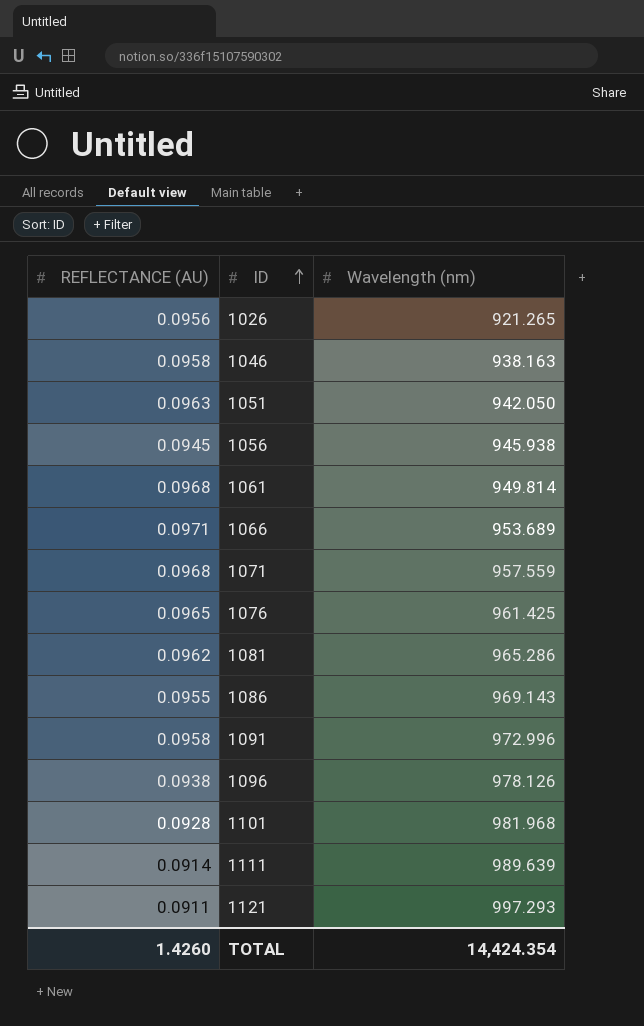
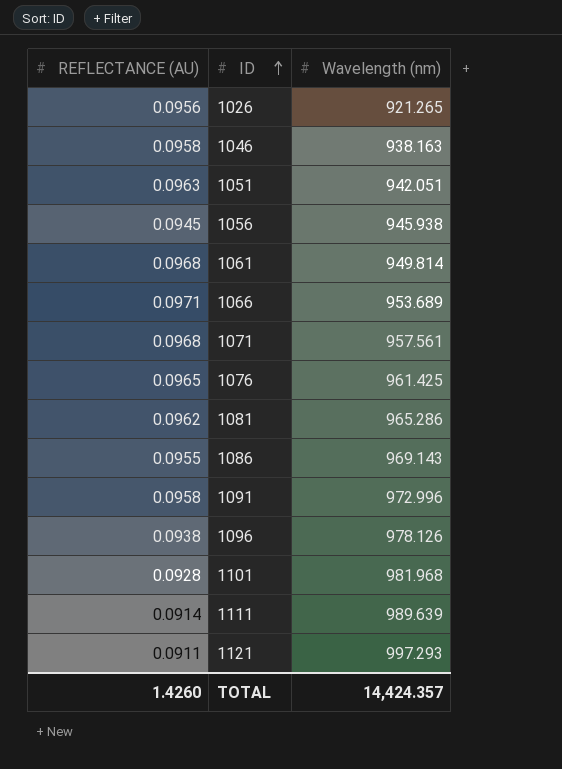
1051 | Wavelength (nm): 942.050 -> 942.051
1071 | Wavelength (nm): 957.559 -> 957.561
TOTAL | Wavelength (nm): 14,424.354 -> 14,424.357

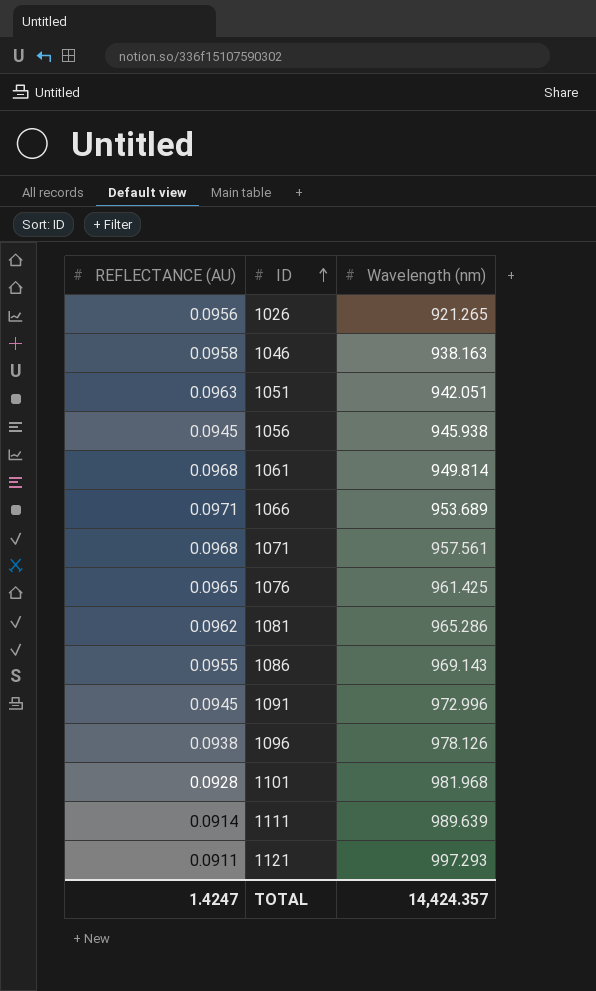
1091 | REFLECTANCE (AU): 0.0958 -> 0.0945
TOTAL | REFLECTANCE (AU): 1.4260 -> 1.4247

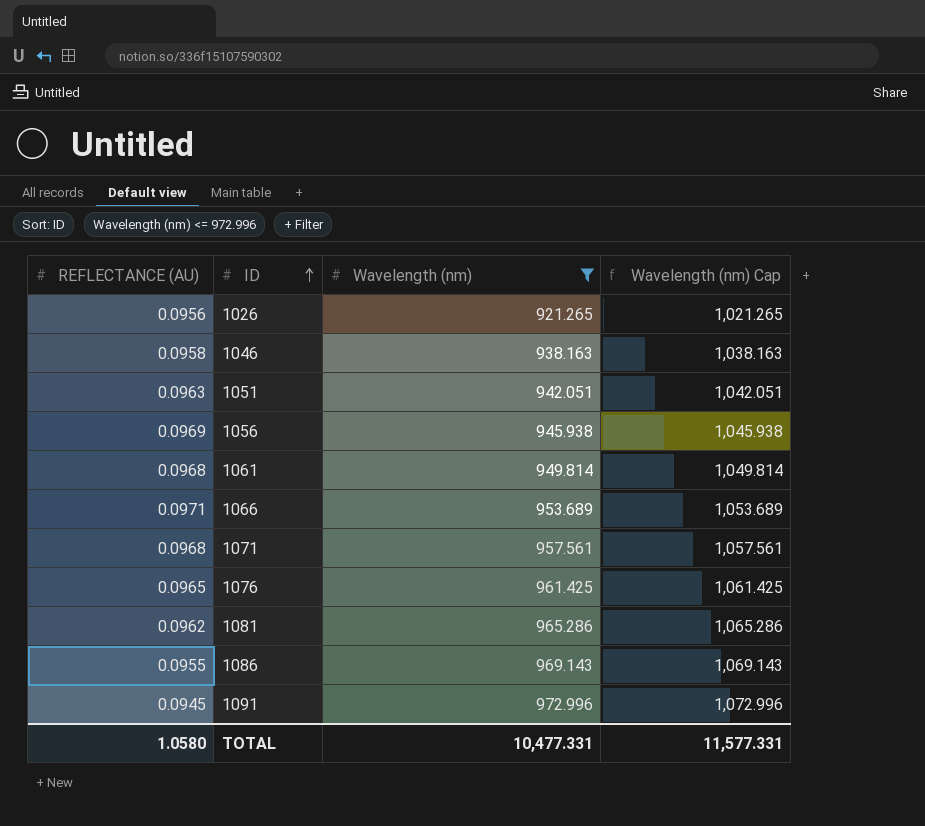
filter: none -> Wavelength (nm) <= 972.996
column Wavelength (nm) Cap | formula: none -> [Wavelength (nm)] + 100
1056 | REFLECTANCE (AU): 0.0945 -> 0.0969
TOTAL | REFLECTANCE (AU): 1.4247 -> 1.0580
TOTAL | Wavelength (nm): 14,424.357 -> 10,477.331

